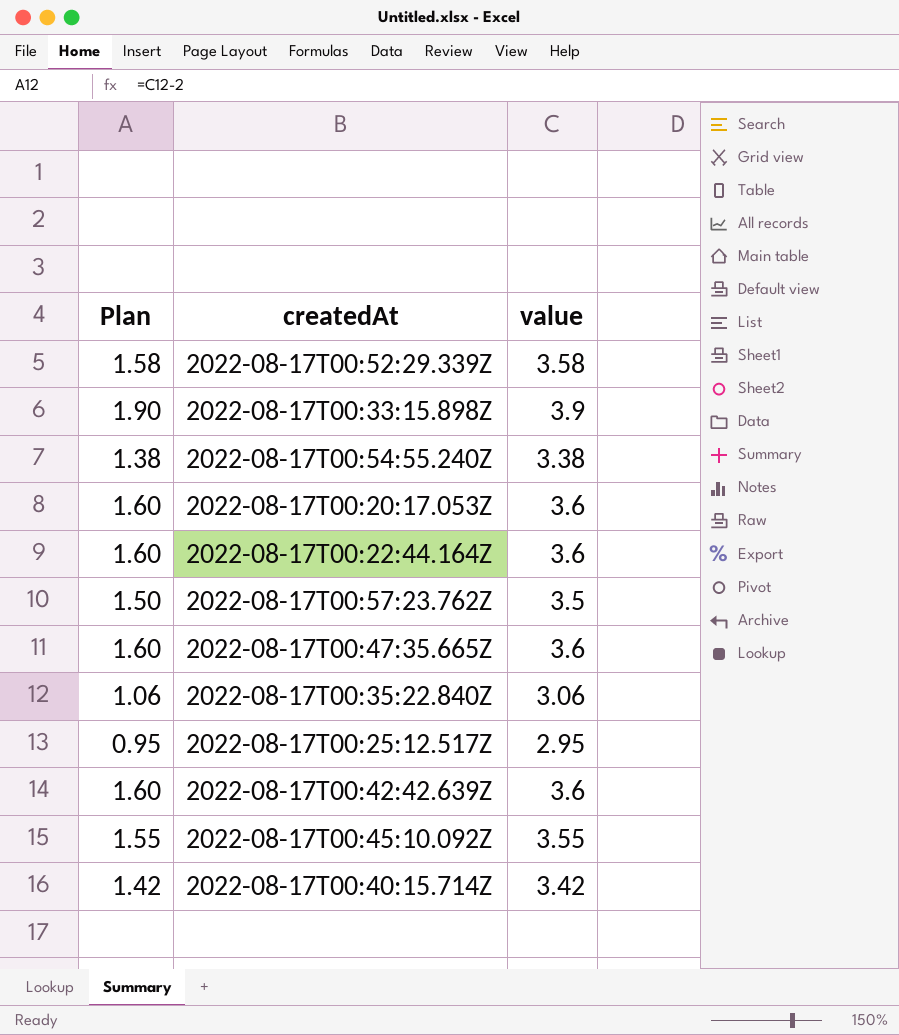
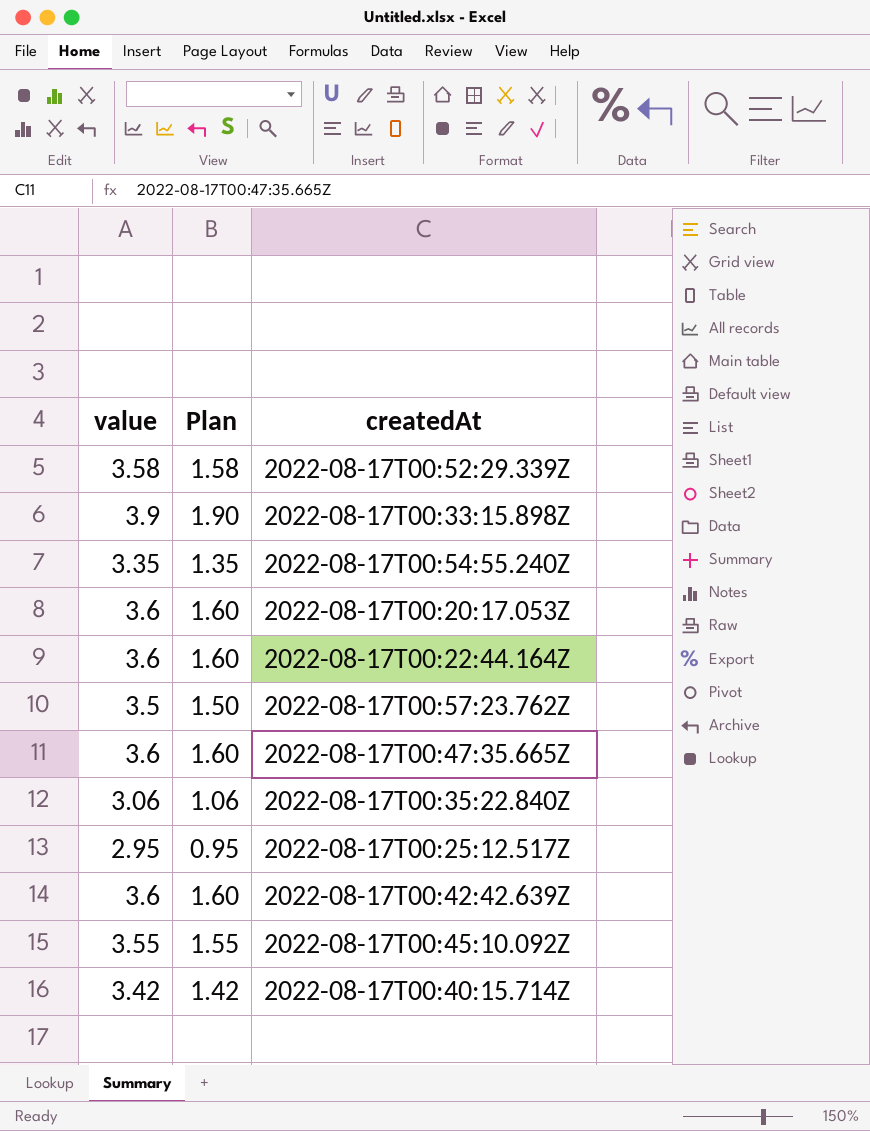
column value | position: 3 -> 1
2022-08-17T00:54:55.240Z | value: 3.38 -> 3.35
2022-08-17T00:54:55.240Z | Plan: 1.38 -> 1.35

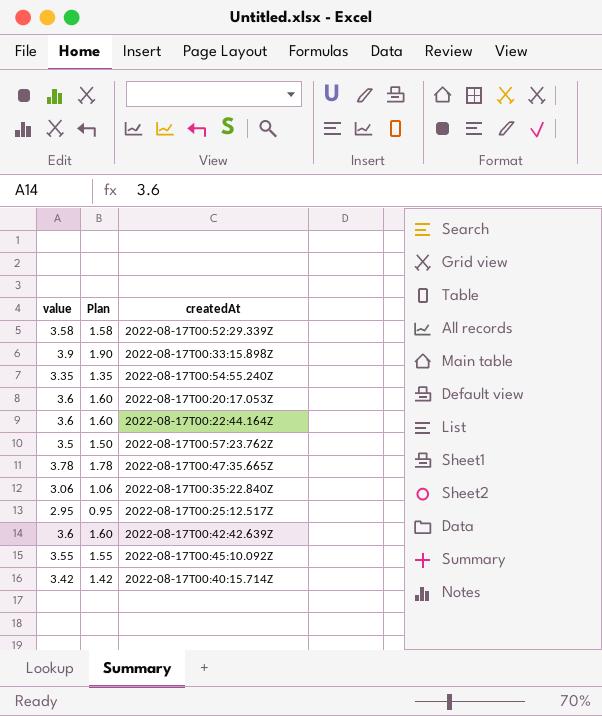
2022-08-17T00:47:35.665Z | value: 3.6 -> 3.78
2022-08-17T00:47:35.665Z | Plan: 1.60 -> 1.78

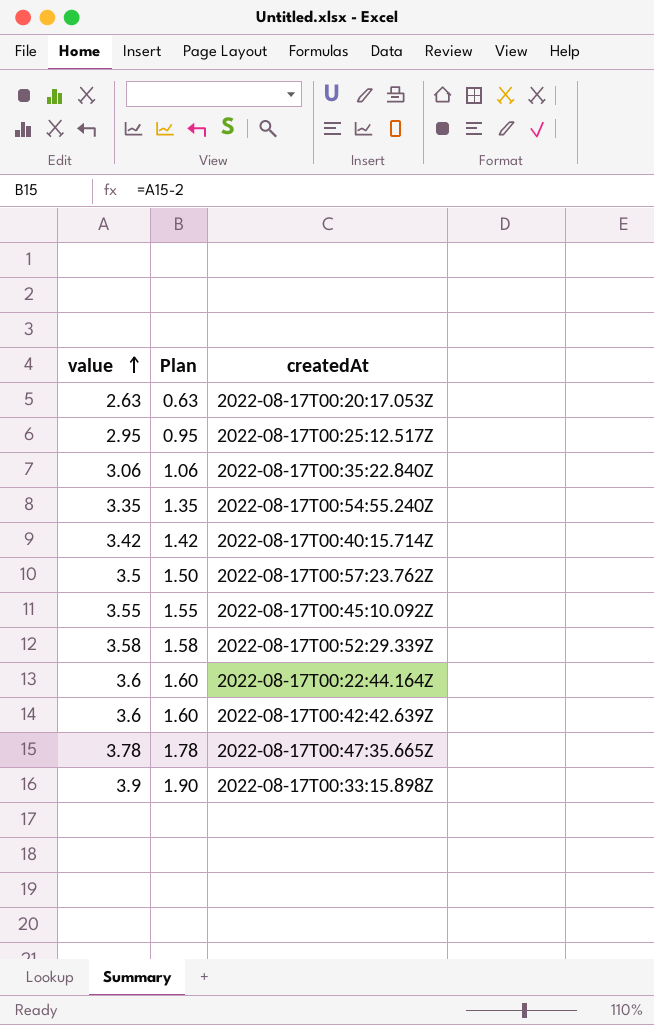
row order: none -> value ascending
2022-08-17T00:20:17.053Z | value: 3.6 -> 2.63
2022-08-17T00:20:17.053Z | Plan: 1.60 -> 0.63

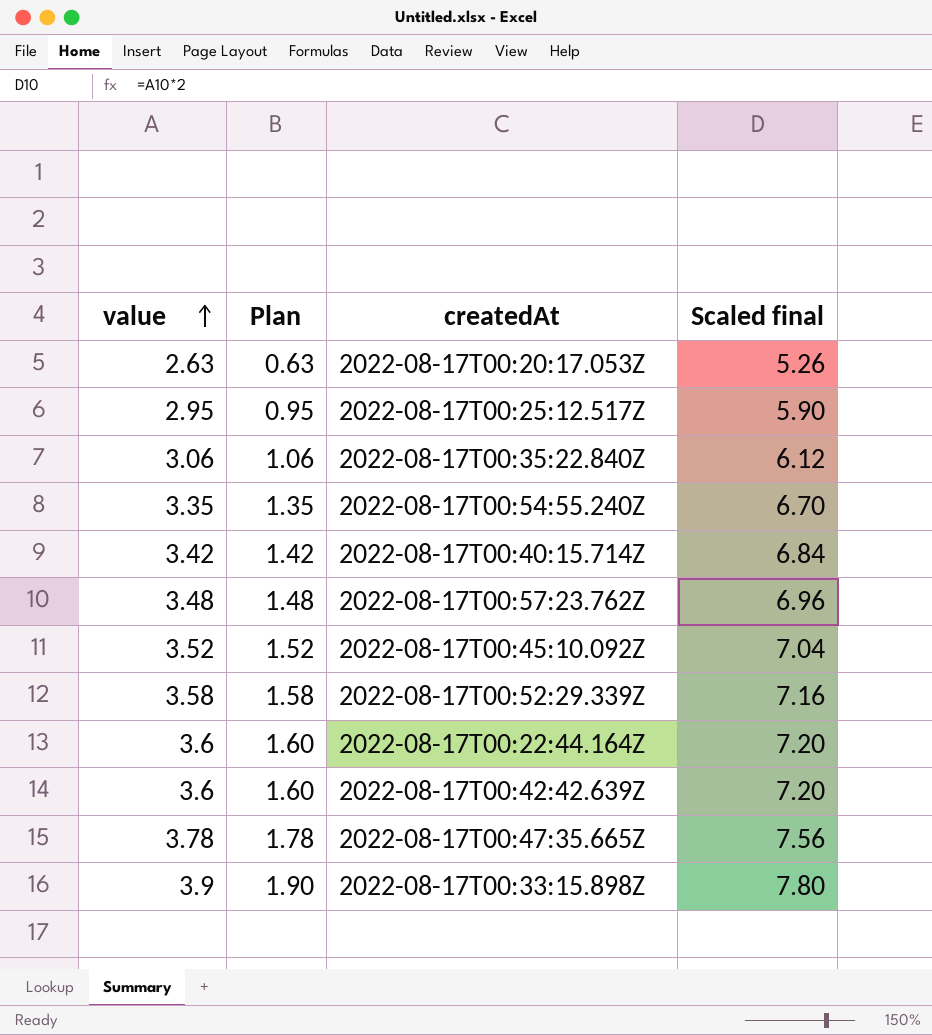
column Scaled final | formula: none -> [value] * 2
2022-08-17T00:57:23.762Z | value: 3.5 -> 3.48
2022-08-17T00:57:23.762Z | Plan: 1.50 -> 1.48
2022-08-17T00:45:10.092Z | value: 3.55 -> 3.52
2022-08-17T00:45:10.092Z | Plan: 1.55 -> 1.52

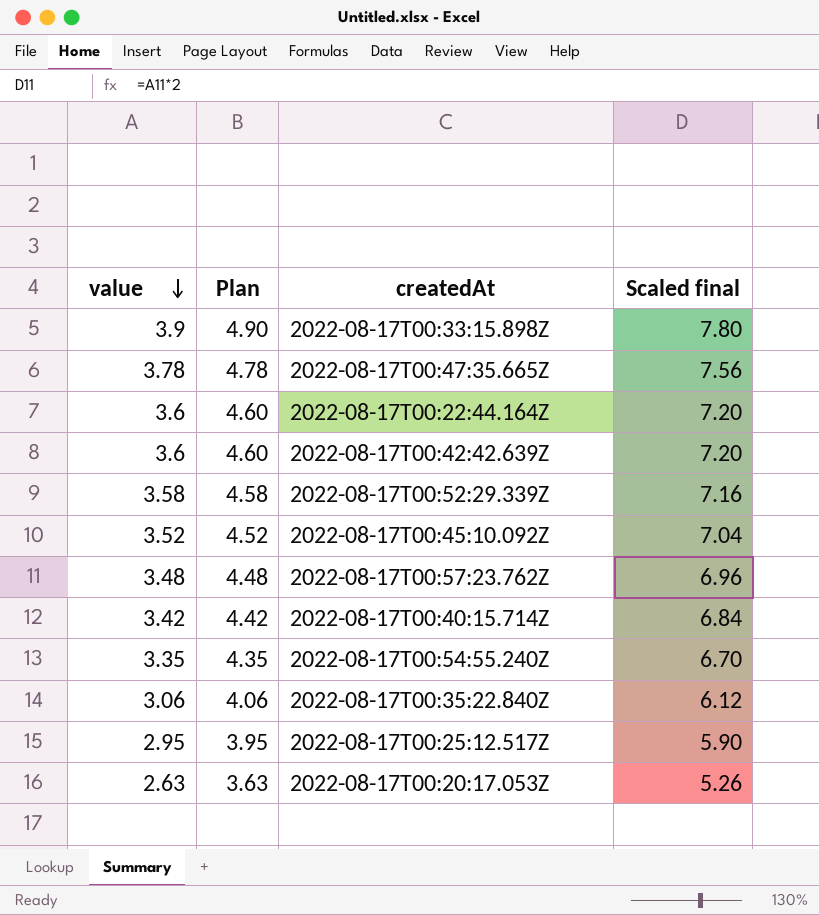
row order: value ascending -> value descending
column Plan | formula: [value] - 2 -> [value] + 1

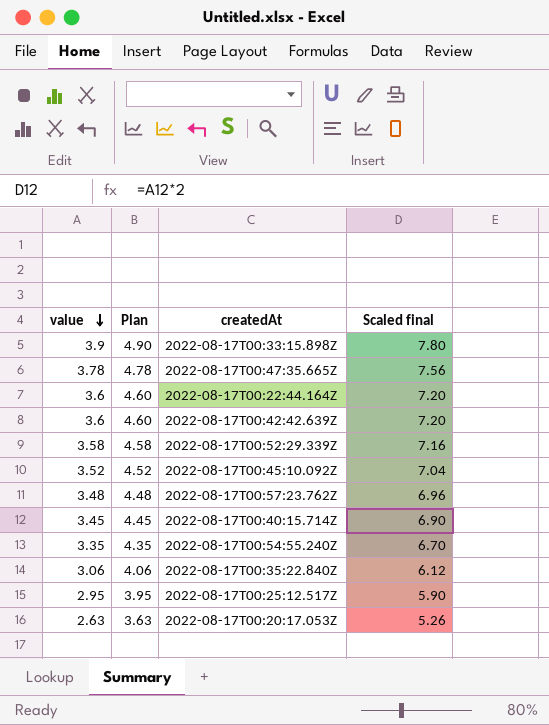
2022-08-17T00:40:15.714Z | value: 3.42 -> 3.45
2022-08-17T00:40:15.714Z | Plan: 4.42 -> 4.45
2022-08-17T00:40:15.714Z | Scaled final: 6.84 -> 6.90

